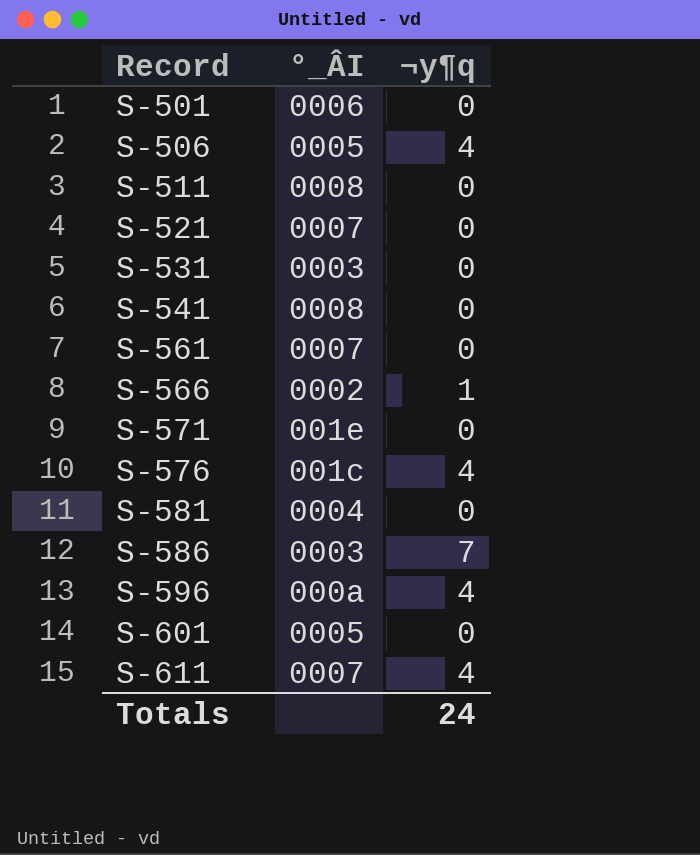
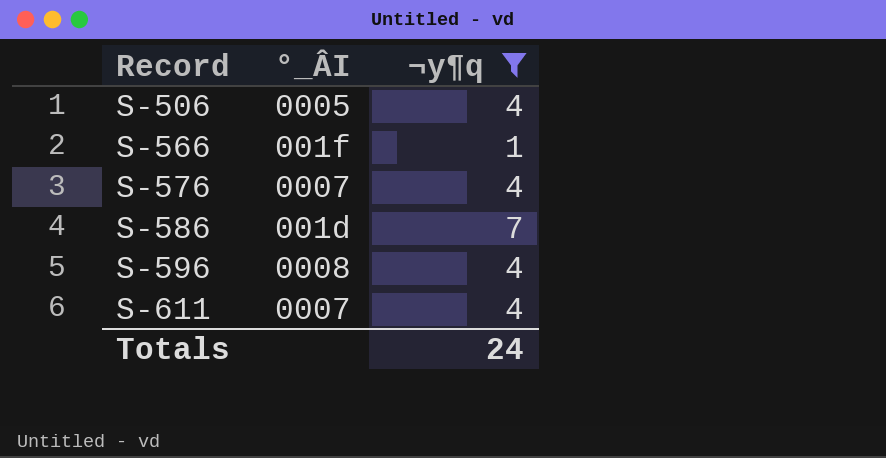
filter: none -> ¬y¶q != 0
S-566 | °_ÂI: 0002 -> 001f
S-576 | °_ÂI: 001c -> 0007
S-586 | °_ÂI: 0003 -> 001d
S-596 | °_ÂI: 000a -> 0008

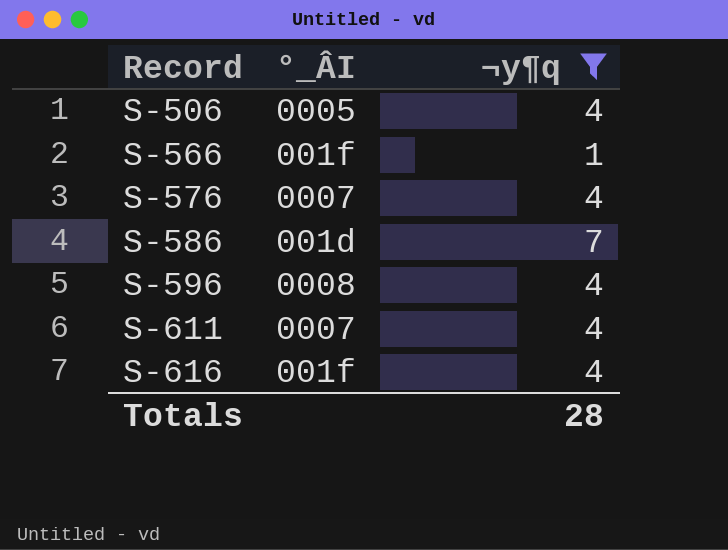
row S-616: none -> 001f | 4
Totals | ¬y¶q: 24 -> 28

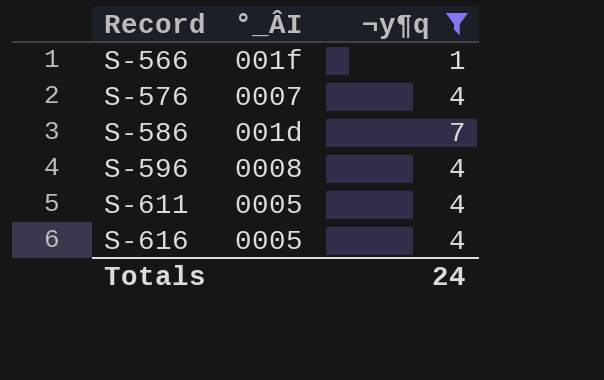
row S-506: 0005 | 4 -> none
S-611 | °_ÂI: 0007 -> 0005
S-616 | °_ÂI: 001f -> 0005
Totals | ¬y¶q: 28 -> 24

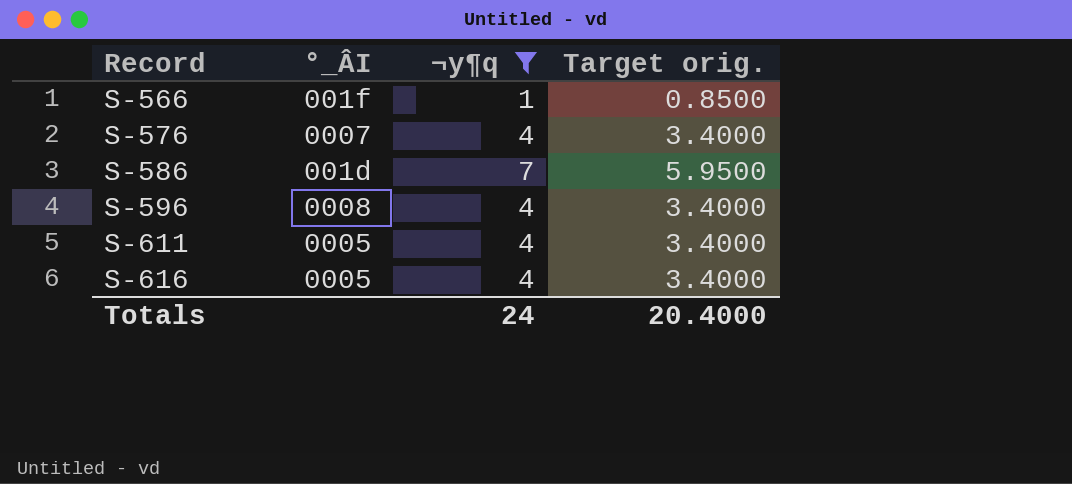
column Target orig. | formula: none -> [¬y¶q] * 0.85

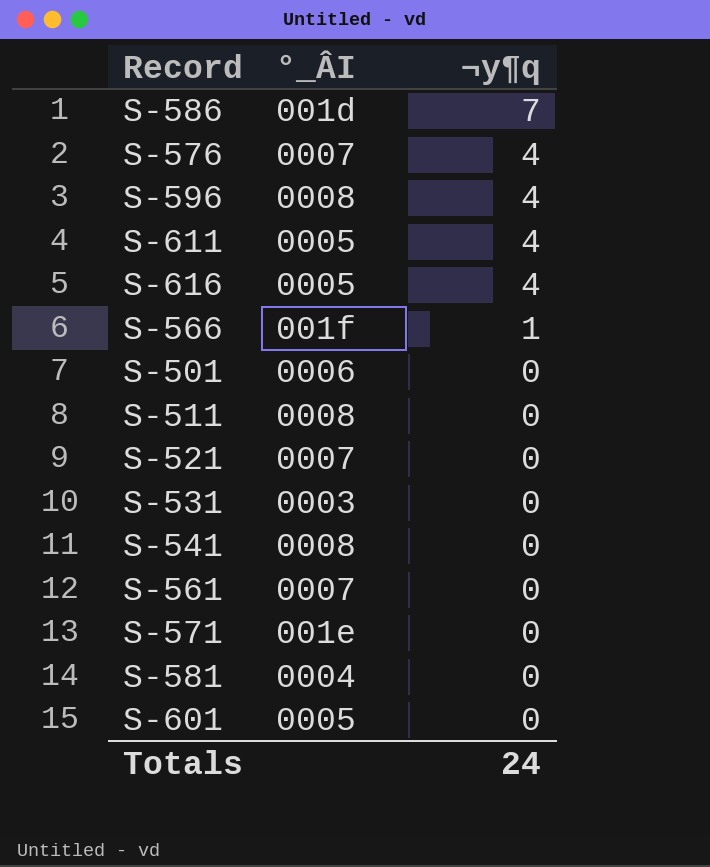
filter: ¬y¶q != 0 -> none
row order: Record ascending -> ¬y¶q descending
column Target orig. | formula: [¬y¶q] * 0.85 -> none

